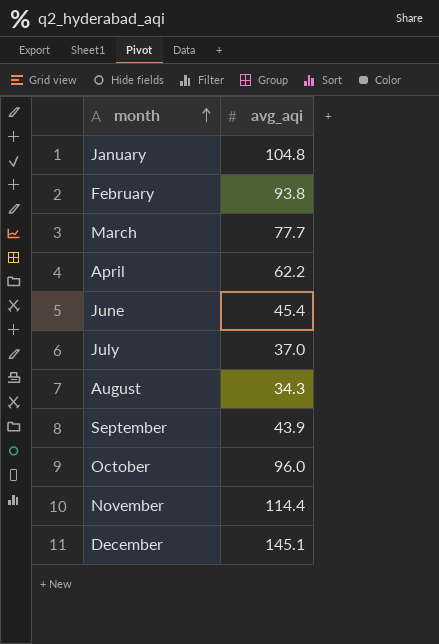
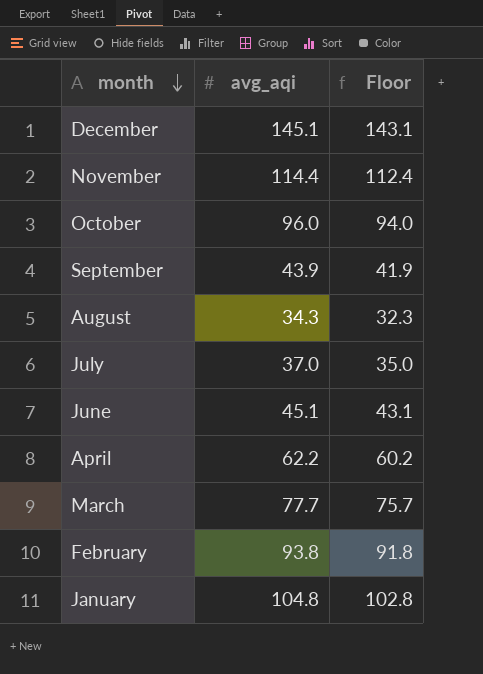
row order: month ascending -> month descending
column Floor | formula: none -> [avg_aqi] - 2
June | avg_aqi: 45.4 -> 45.1

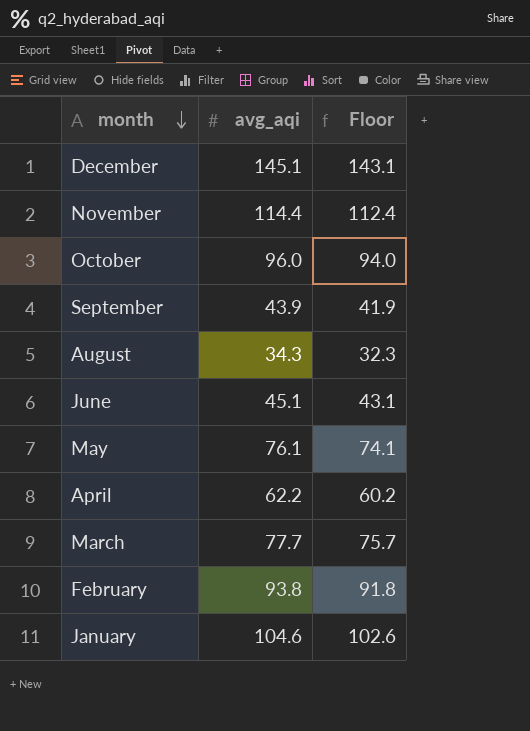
row July: 37.0 | 35.0 -> none
row May: none -> 76.1 | 74.1
January | avg_aqi: 104.8 -> 104.6
January | Floor: 102.8 -> 102.6

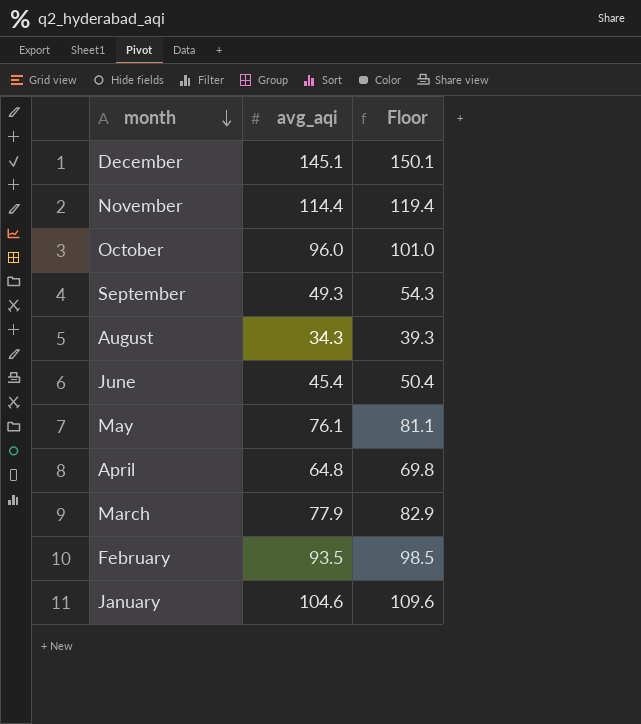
column Floor | formula: [avg_aqi] - 2 -> [avg_aqi] + 5
September | avg_aqi: 43.9 -> 49.3
June | avg_aqi: 45.1 -> 45.4
April | avg_aqi: 62.2 -> 64.8
March | avg_aqi: 77.7 -> 77.9
February | avg_aqi: 93.8 -> 93.5

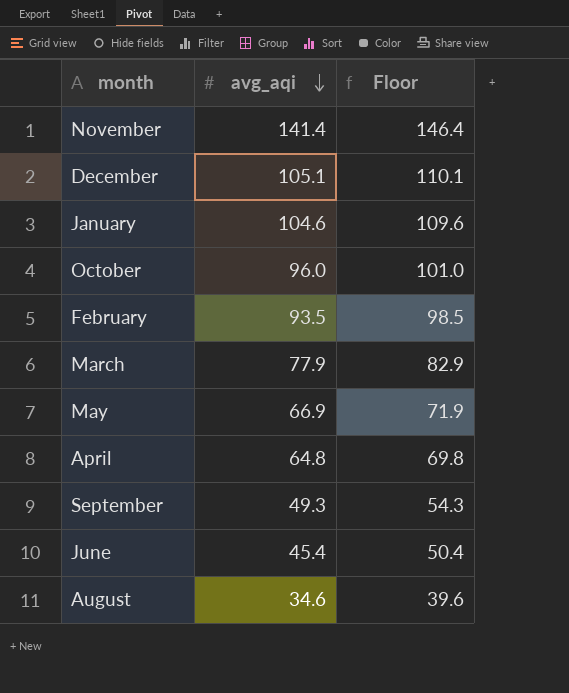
row order: month descending -> avg_aqi descending
November | avg_aqi: 114.4 -> 141.4
November | Floor: 119.4 -> 146.4
December | avg_aqi: 145.1 -> 105.1
December | Floor: 150.1 -> 110.1
May | avg_aqi: 76.1 -> 66.9
May | Floor: 81.1 -> 71.9
August | avg_aqi: 34.3 -> 34.6
August | Floor: 39.3 -> 39.6

